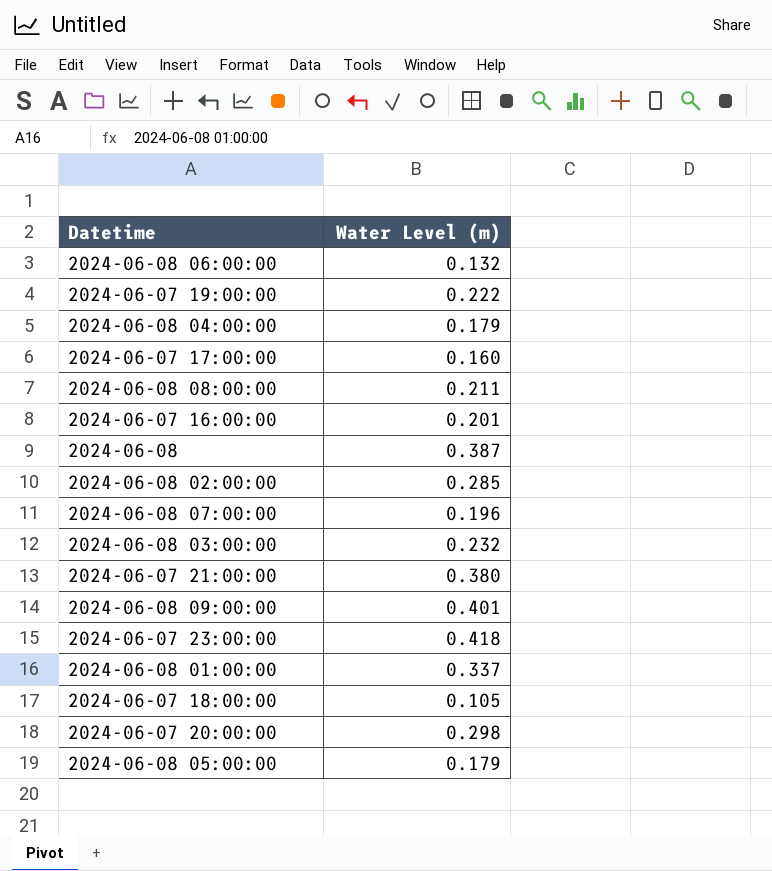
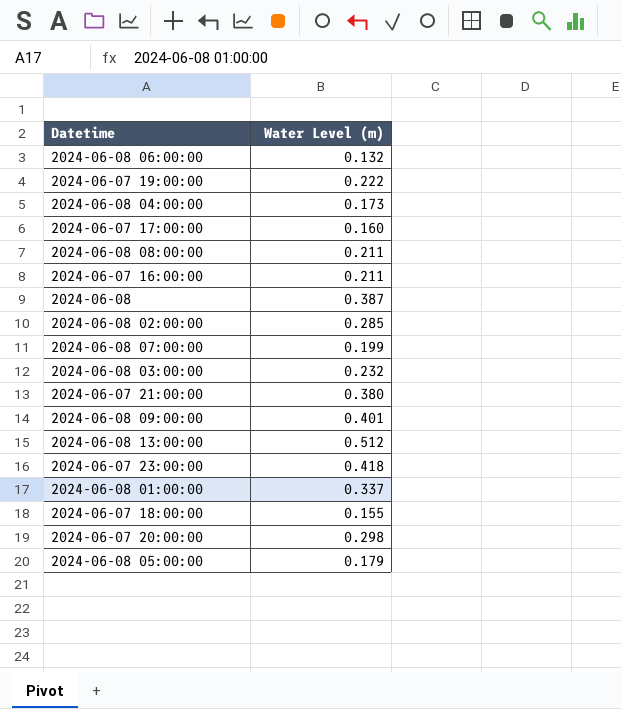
2024-06-08 04:00:00 | Water Level (m): 0.179 -> 0.173
2024-06-07 16:00:00 | Water Level (m): 0.201 -> 0.211
2024-06-08 07:00:00 | Water Level (m): 0.196 -> 0.199
row 2024-06-08 13:00:00: none -> 0.512
2024-06-07 18:00:00 | Water Level (m): 0.105 -> 0.155

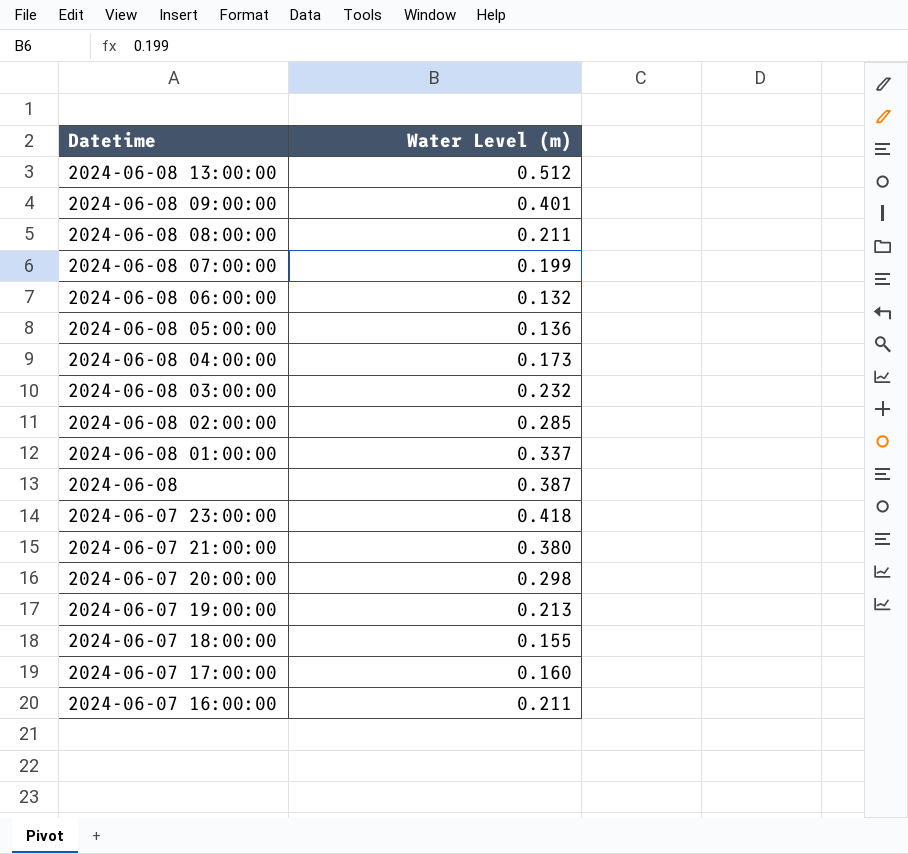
row order: none -> Datetime descending
2024-06-08 05:00:00 | Water Level (m): 0.179 -> 0.136
2024-06-07 19:00:00 | Water Level (m): 0.222 -> 0.213

